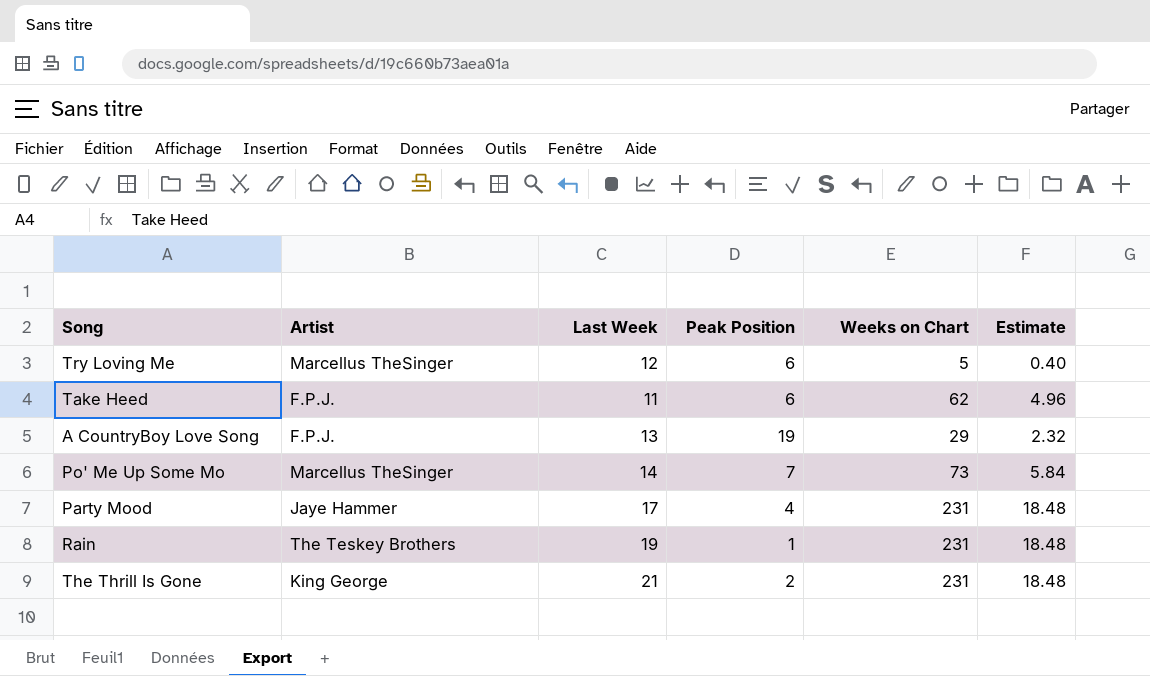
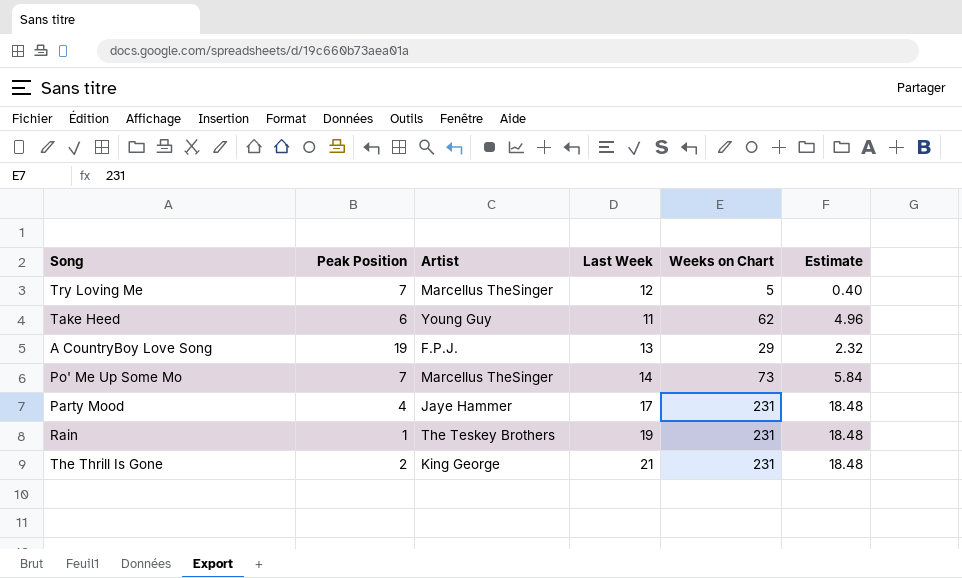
column Peak Position | position: 4 -> 2
Try Loving Me | Peak Position: 6 -> 7
Take Heed | Artist: F.P.J. -> Young Guy

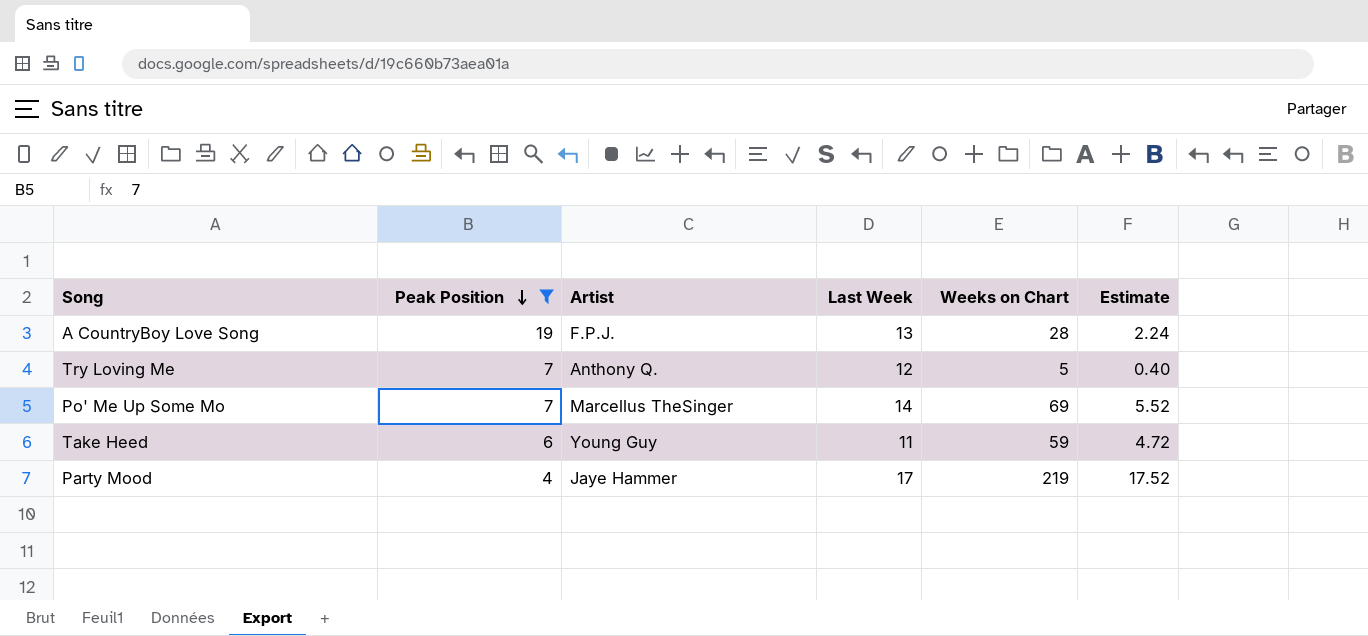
filter: none -> Peak Position >= 4
row order: none -> Peak Position descending
A CountryBoy Love Song | Weeks on Chart: 29 -> 28
A CountryBoy Love Song | Estimate: 2.32 -> 2.24
Try Loving Me | Artist: Marcellus TheSinger -> Anthony Q.
Po' Me Up Some Mo | Weeks on Chart: 73 -> 69
Po' Me Up Some Mo | Estimate: 5.84 -> 5.52
Take Heed | Weeks on Chart: 62 -> 59
Take Heed | Estimate: 4.96 -> 4.72
Party Mood | Weeks on Chart: 231 -> 219
Party Mood | Estimate: 18.48 -> 17.52

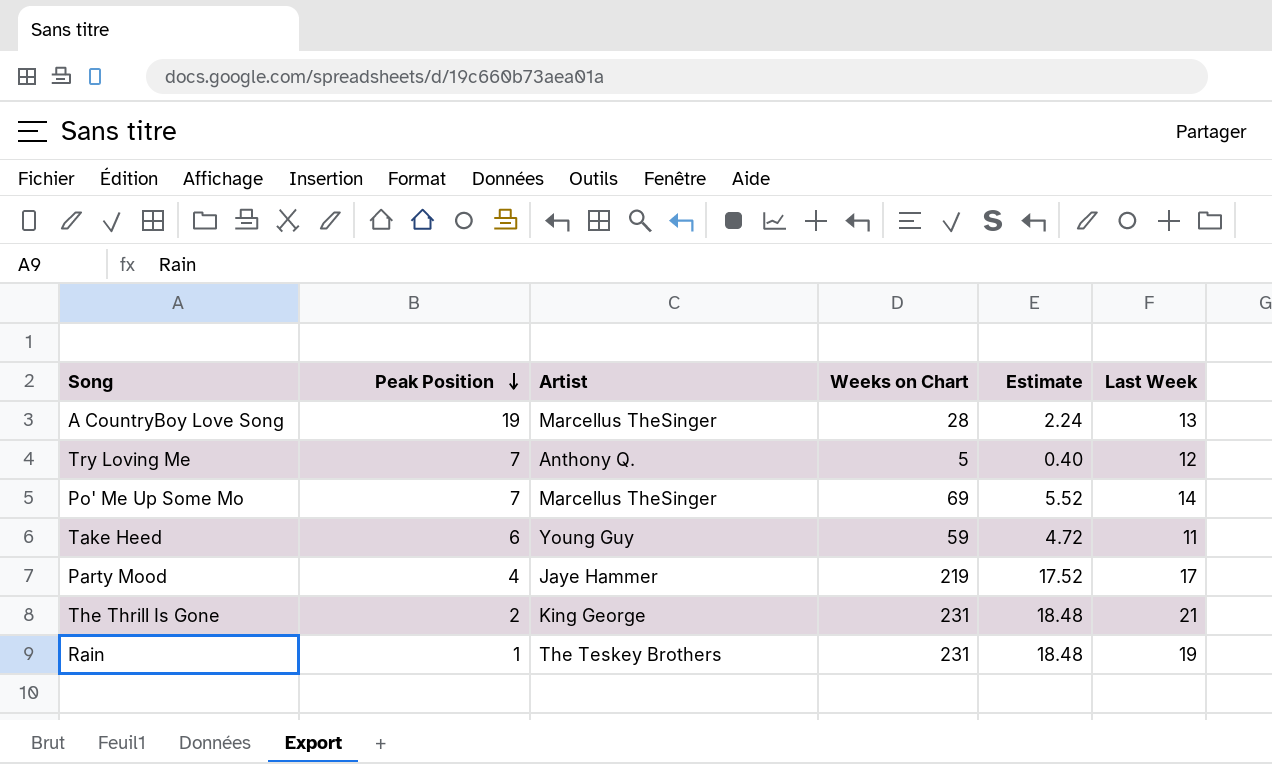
filter: Peak Position >= 4 -> none
column Last Week | position: 4 -> 6
A CountryBoy Love Song | Artist: F.P.J. -> Marcellus TheSinger

